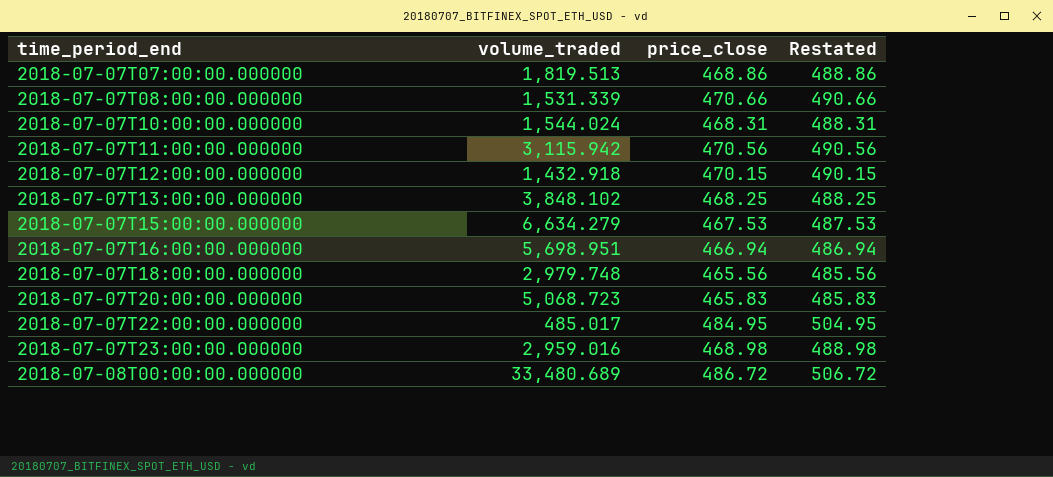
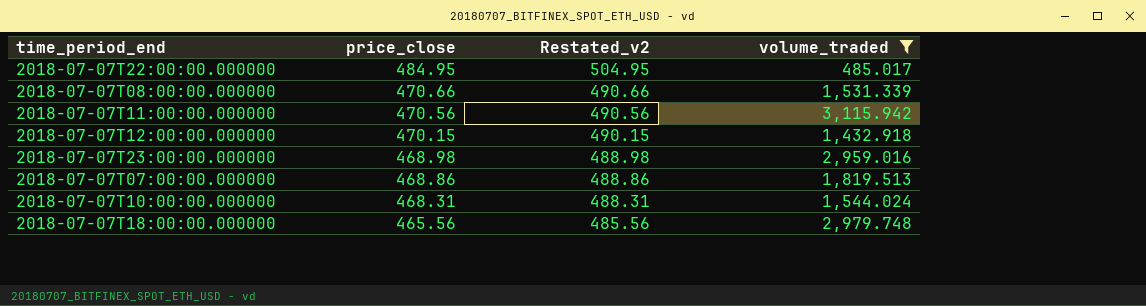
filter: none -> volume_traded <= 3,115.942
row order: time_period_end ascending -> price_close descending
column name: Restated -> Restated_v2
column volume_traded | position: 2 -> 4

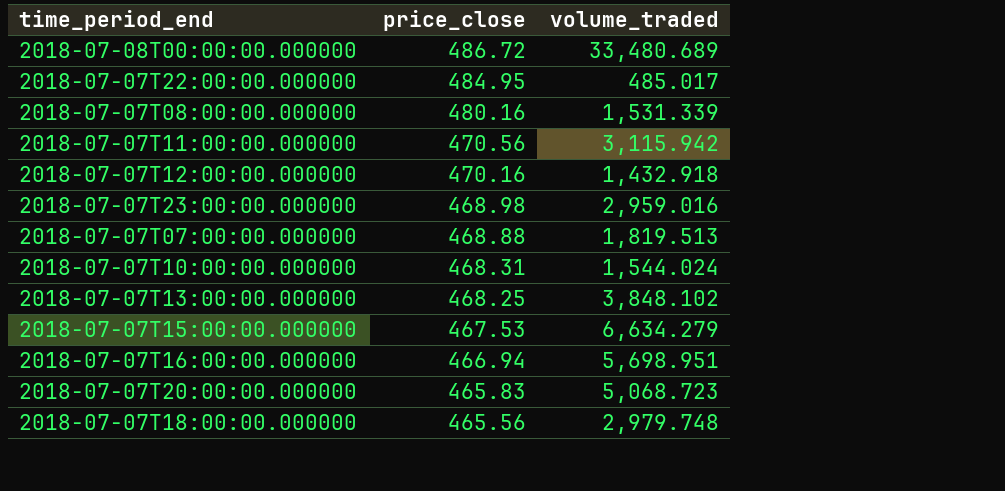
filter: volume_traded <= 3,115.942 -> none
column Restated_v2 | formula: [price_close] + 20 -> none
2018-07-07T08:00:00.000000 | price_close: 470.66 -> 480.16
2018-07-07T12:00:00.000000 | price_close: 470.15 -> 470.16
2018-07-07T07:00:00.000000 | price_close: 468.86 -> 468.88

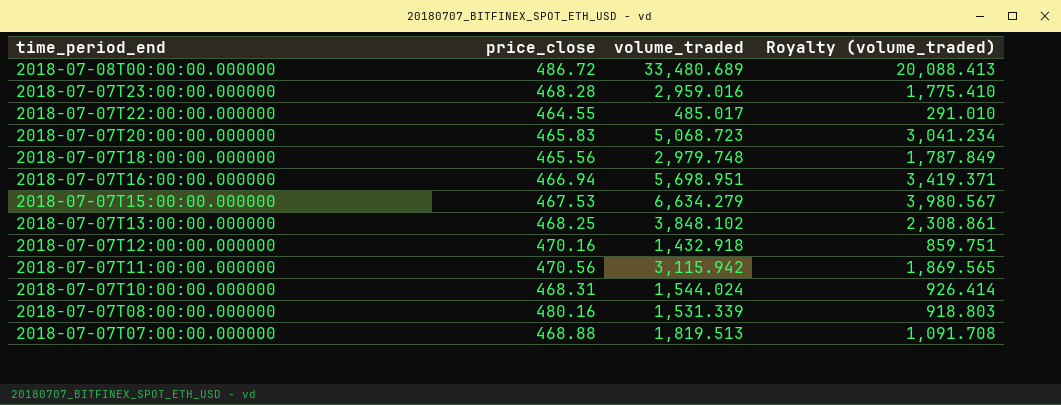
row order: price_close descending -> time_period_end descending
column Royalty (volume_traded) | formula: none -> [volume_traded] * 0.6
2018-07-07T23:00:00.000000 | price_close: 468.98 -> 468.28
2018-07-07T22:00:00.000000 | price_close: 484.95 -> 464.55

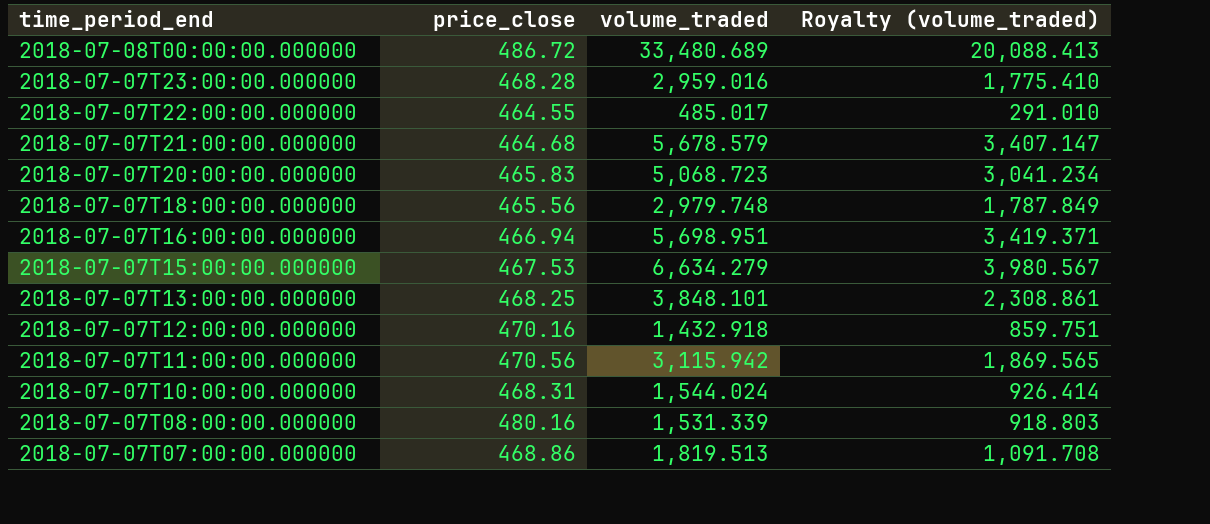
row 2018-07-07T21:00:00.000000: none -> 464.68 | 5,678.579 | 3,407.147
2018-07-07T13:00:00.000000 | volume_traded: 3,848.102 -> 3,848.101
2018-07-07T07:00:00.000000 | price_close: 468.88 -> 468.86

